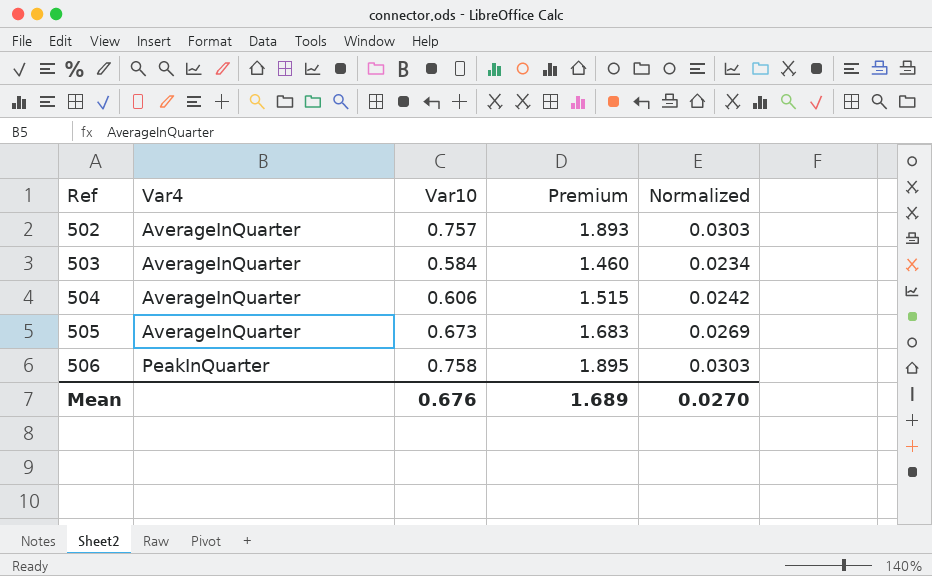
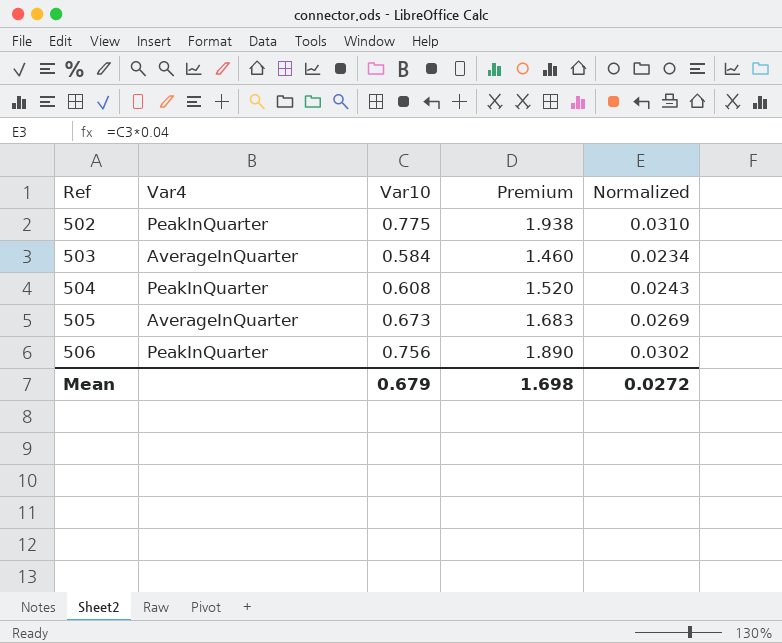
502 | Var4: AverageInQuarter -> PeakInQuarter
502 | Var10: 0.757 -> 0.775
502 | Premium: 1.893 -> 1.938
502 | Normalized: 0.0303 -> 0.0310
504 | Var4: AverageInQuarter -> PeakInQuarter
504 | Var10: 0.606 -> 0.608
504 | Premium: 1.515 -> 1.520
504 | Normalized: 0.0242 -> 0.0243
506 | Var10: 0.758 -> 0.756
506 | Premium: 1.895 -> 1.890
506 | Normalized: 0.0303 -> 0.0302
Mean | Var10: 0.676 -> 0.679
Mean | Premium: 1.689 -> 1.698
Mean | Normalized: 0.0270 -> 0.0272

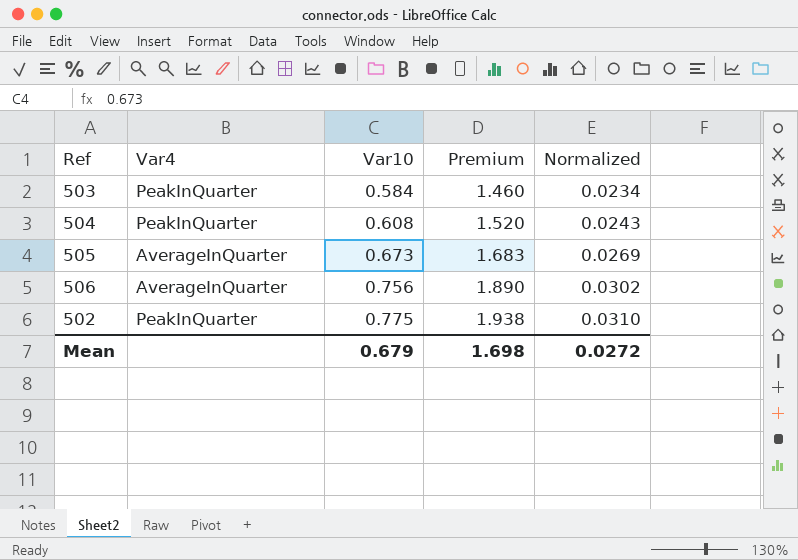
row order: Ref ascending -> Var10 ascending
503 | Var4: AverageInQuarter -> PeakInQuarter
506 | Var4: PeakInQuarter -> AverageInQuarter

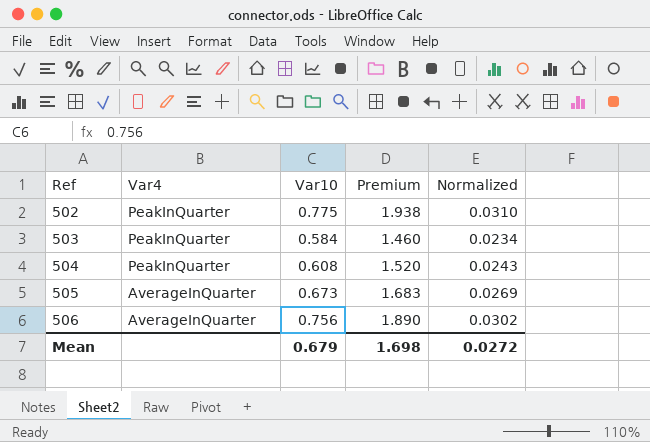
row order: Var10 ascending -> Ref ascending

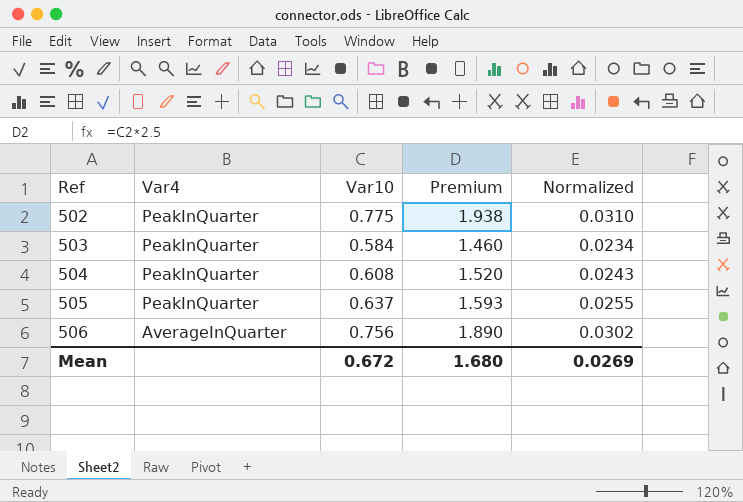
505 | Var4: AverageInQuarter -> PeakInQuarter
505 | Var10: 0.673 -> 0.637
505 | Premium: 1.683 -> 1.593
505 | Normalized: 0.0269 -> 0.0255
Mean | Var10: 0.679 -> 0.672
Mean | Premium: 1.698 -> 1.680
Mean | Normalized: 0.0272 -> 0.0269

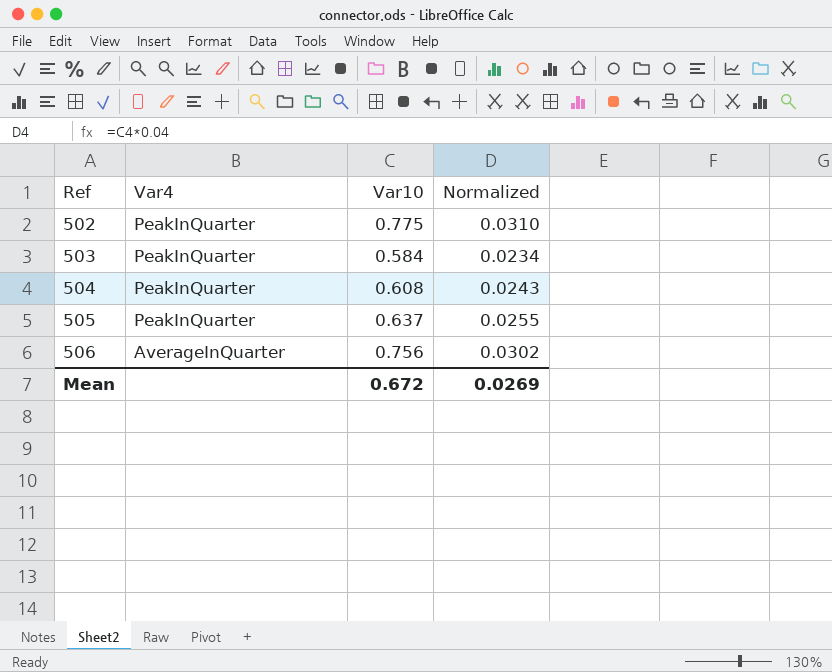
column Premium | formula: [Var10] * 2.5 -> none

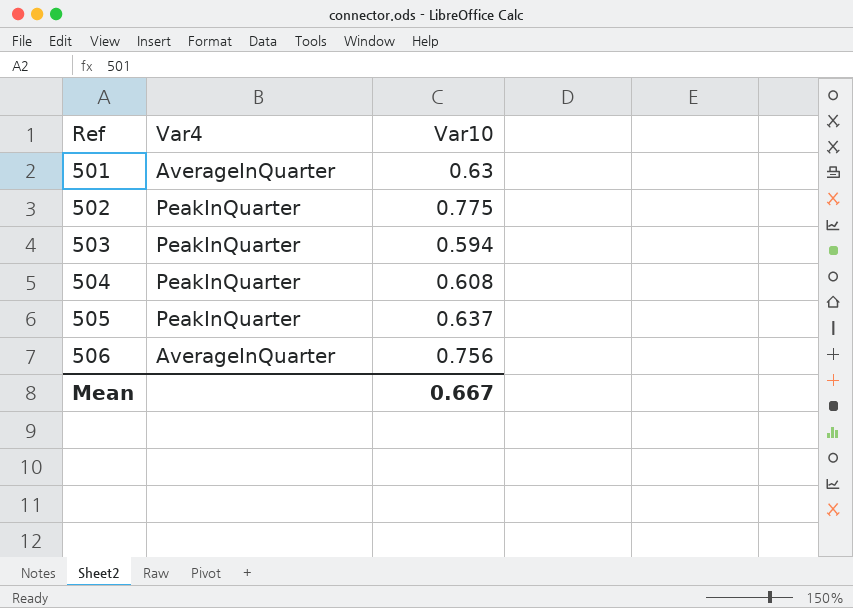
column Normalized | formula: [Var10] * 0.04 -> none
row 501: none -> AverageInQuarter | 0.63
503 | Var10: 0.584 -> 0.594
Mean | Var10: 0.672 -> 0.667

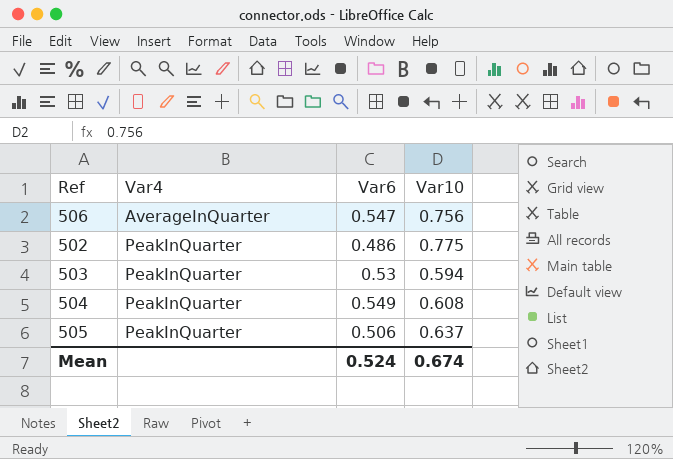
row order: Ref ascending -> Var4 ascending
column Var6 | position: none -> 3
row 501: AverageInQuarter | 0.63 -> none
Mean | Var10: 0.667 -> 0.674

